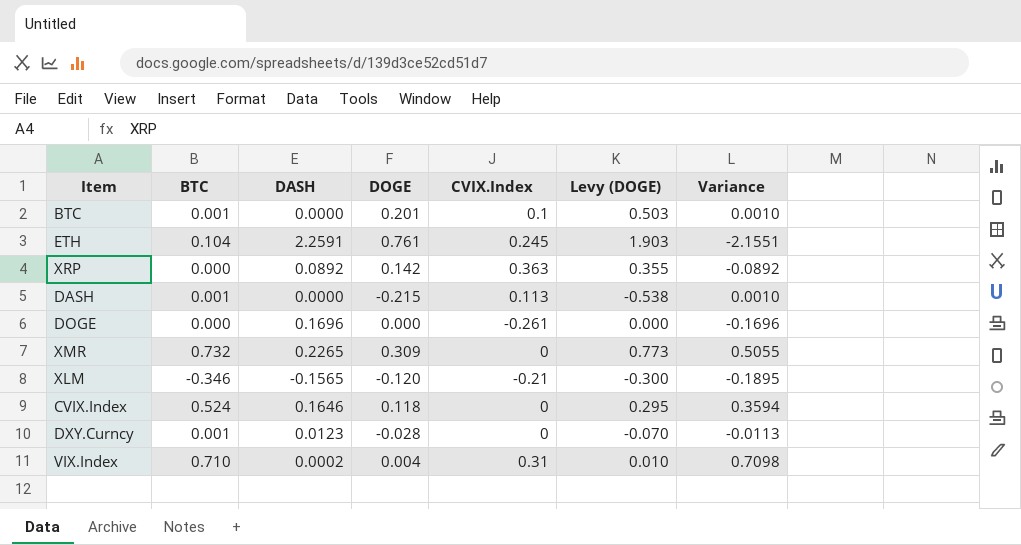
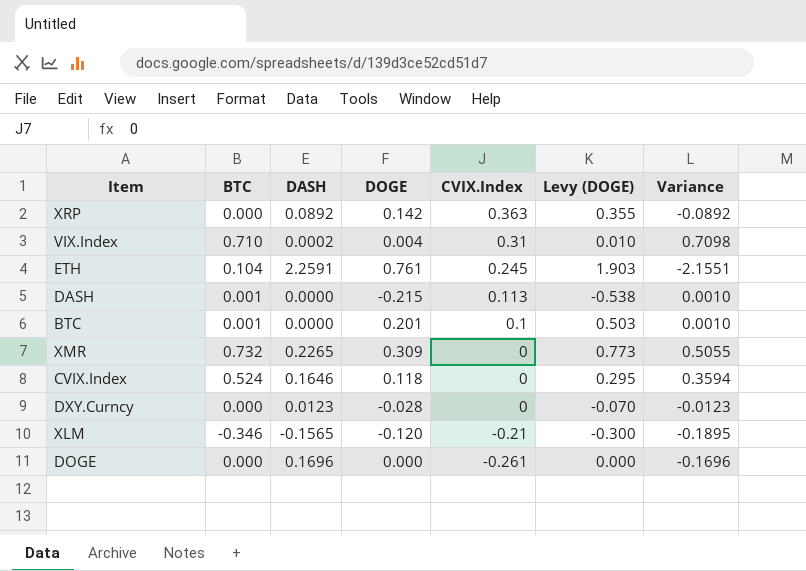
row order: none -> CVIX.Index descending
DXY.Curncy | BTC: 0.001 -> 0.000
DXY.Curncy | Variance: -0.0113 -> -0.0123

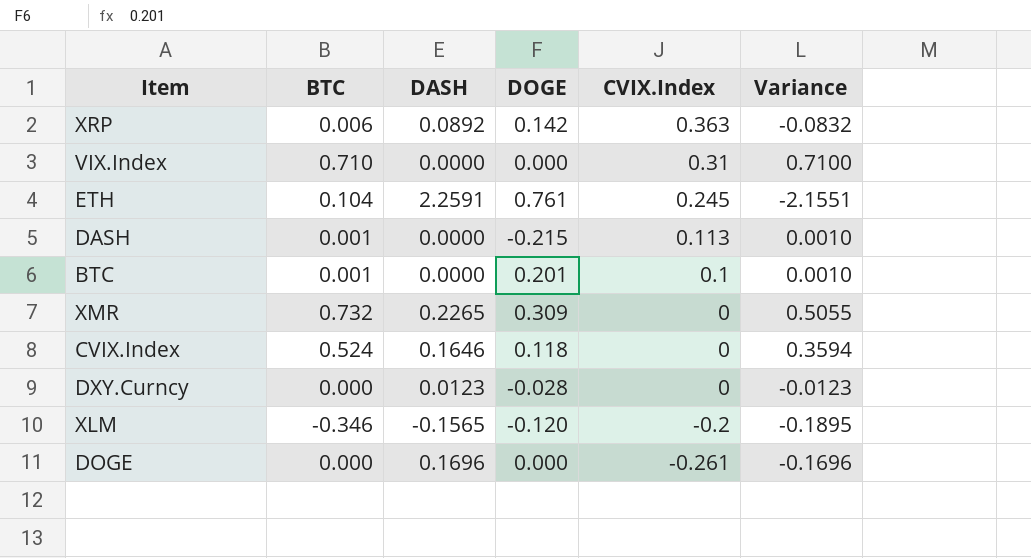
column Levy (DOGE) | formula: [DOGE] * 2.5 -> none
XRP | BTC: 0.000 -> 0.006
XRP | Variance: -0.0892 -> -0.0832
VIX.Index | DASH: 0.0002 -> 0.0000
VIX.Index | DOGE: 0.004 -> 0.000
VIX.Index | Variance: 0.7098 -> 0.7100
XLM | CVIX.Index: -0.21 -> -0.2

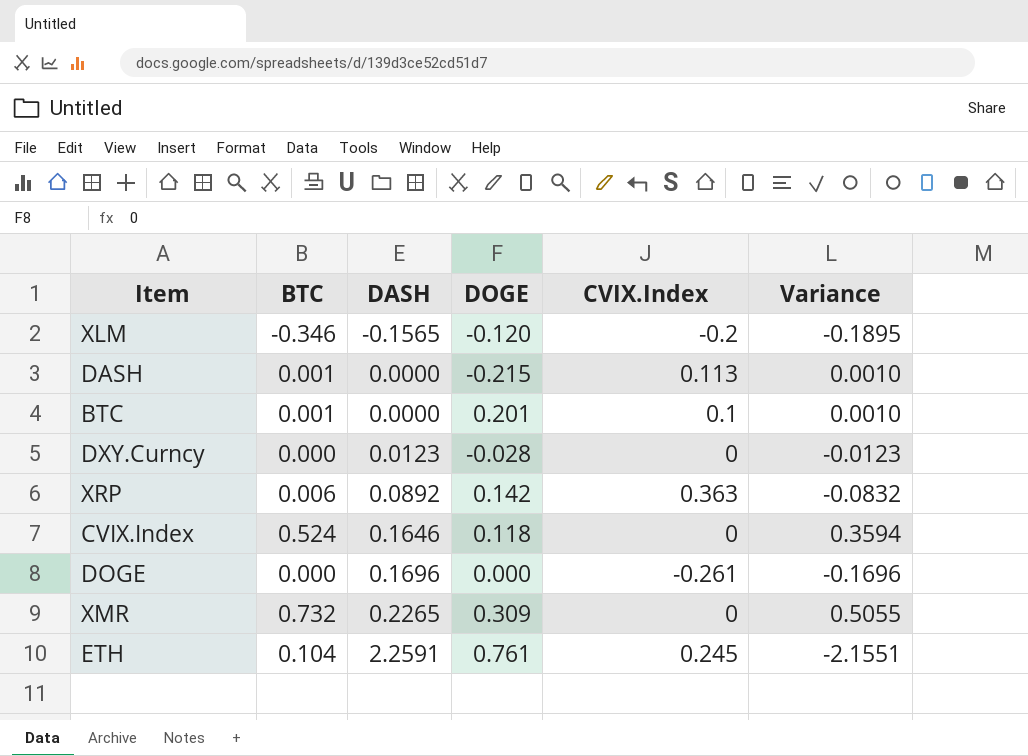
row order: CVIX.Index descending -> DASH ascending
row VIX.Index: 0.710 | 0.0000 | 0.000 | 0.31 | 0.7100 -> none

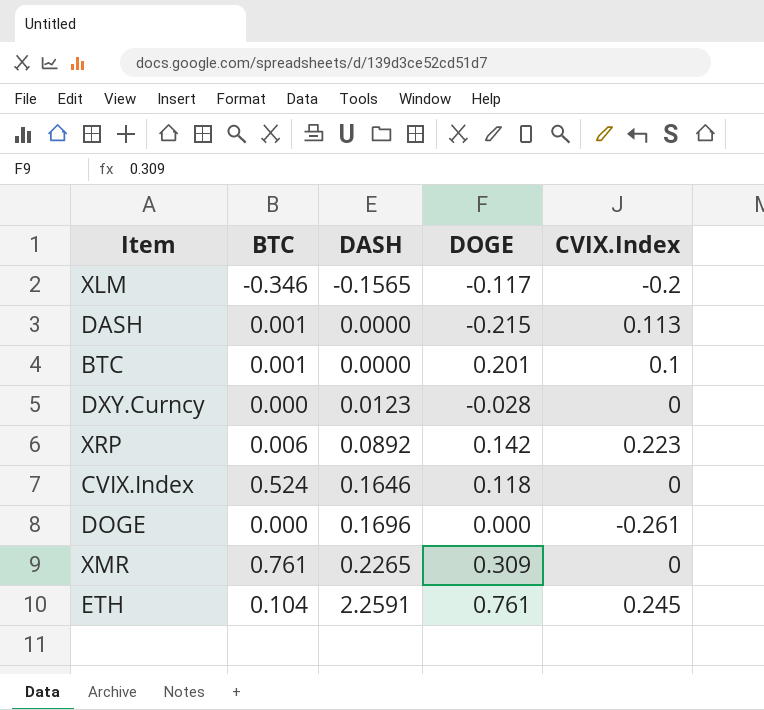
column Variance | formula: [BTC] - [DASH] -> none
XLM | DOGE: -0.120 -> -0.117
XRP | CVIX.Index: 0.363 -> 0.223
XMR | BTC: 0.732 -> 0.761

